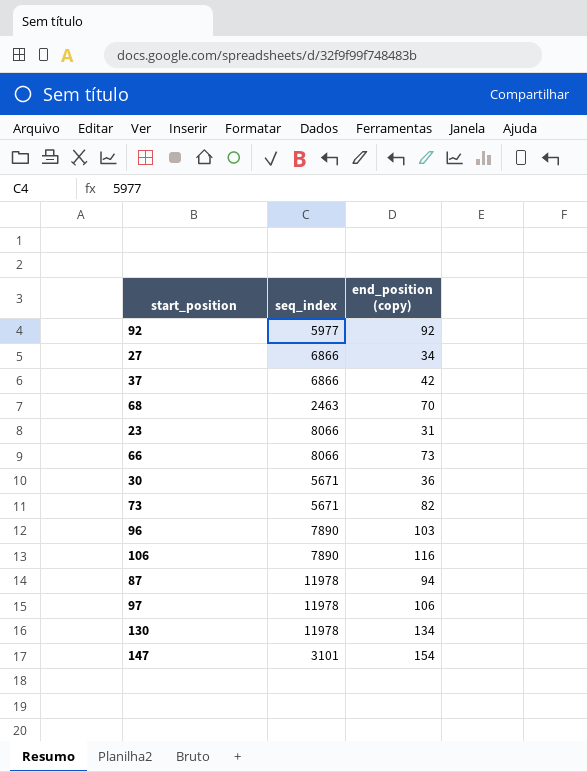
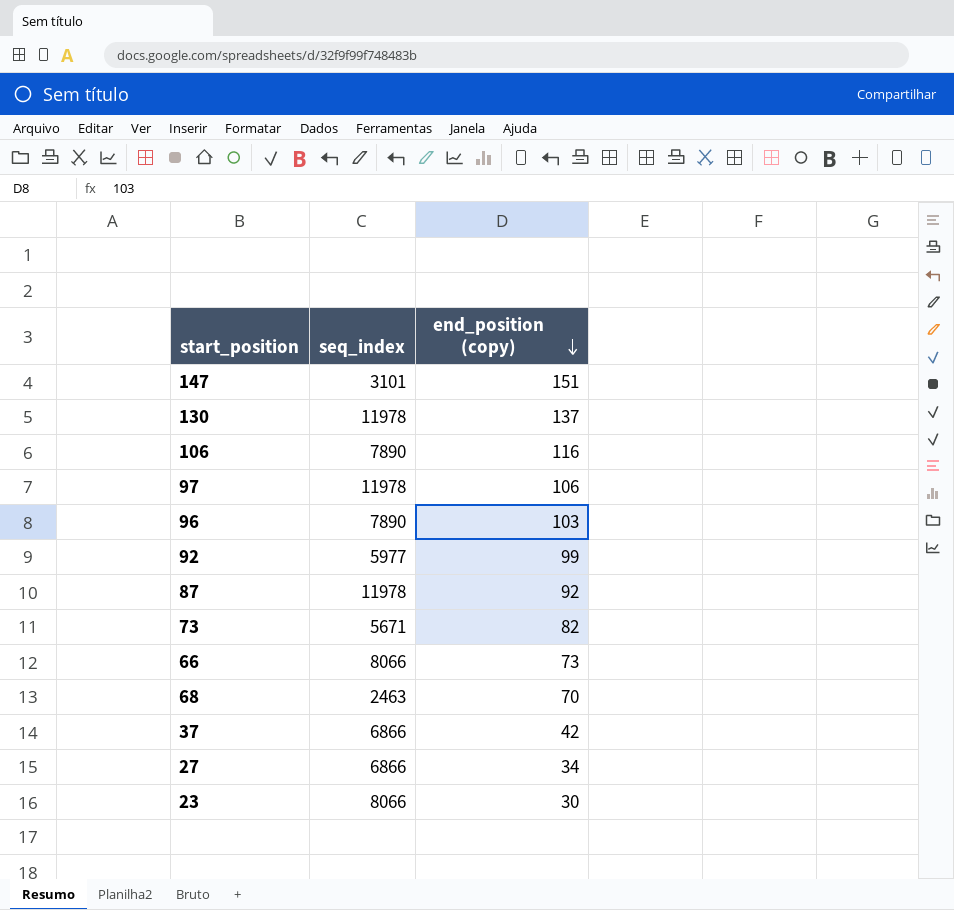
row order: none -> end_position (copy) descending
row 30: 5671 | 36 -> none
147 | end_position (copy): 154 -> 151
130 | end_position (copy): 134 -> 137
92 | end_position (copy): 92 -> 99
87 | end_position (copy): 94 -> 92
23 | end_position (copy): 31 -> 30

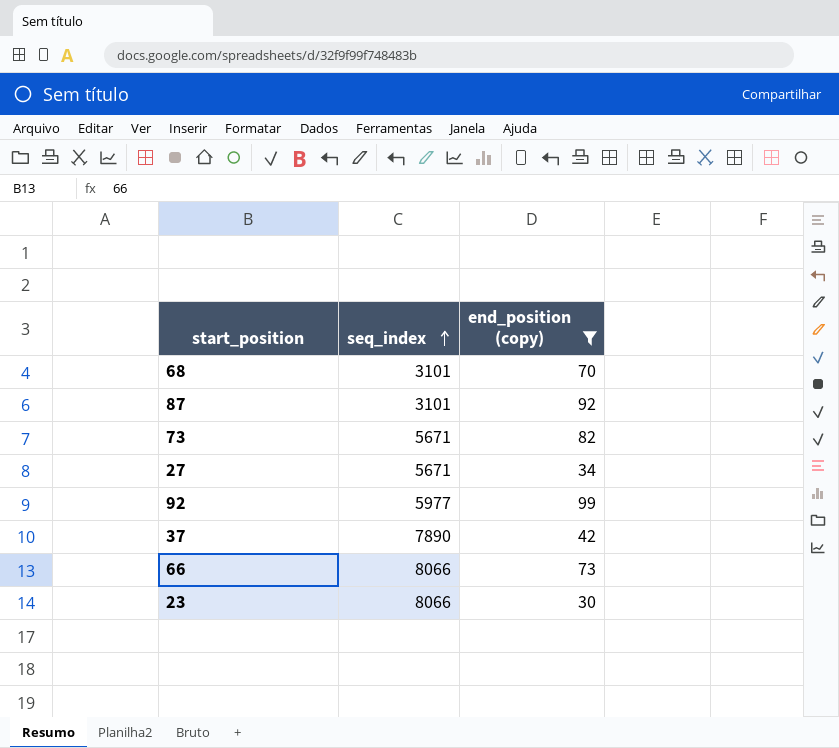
filter: none -> end_position (copy) <= 99
row order: end_position (copy) descending -> seq_index ascending
68 | seq_index: 2463 -> 3101
87 | seq_index: 11978 -> 3101
27 | seq_index: 6866 -> 5671
37 | seq_index: 6866 -> 7890

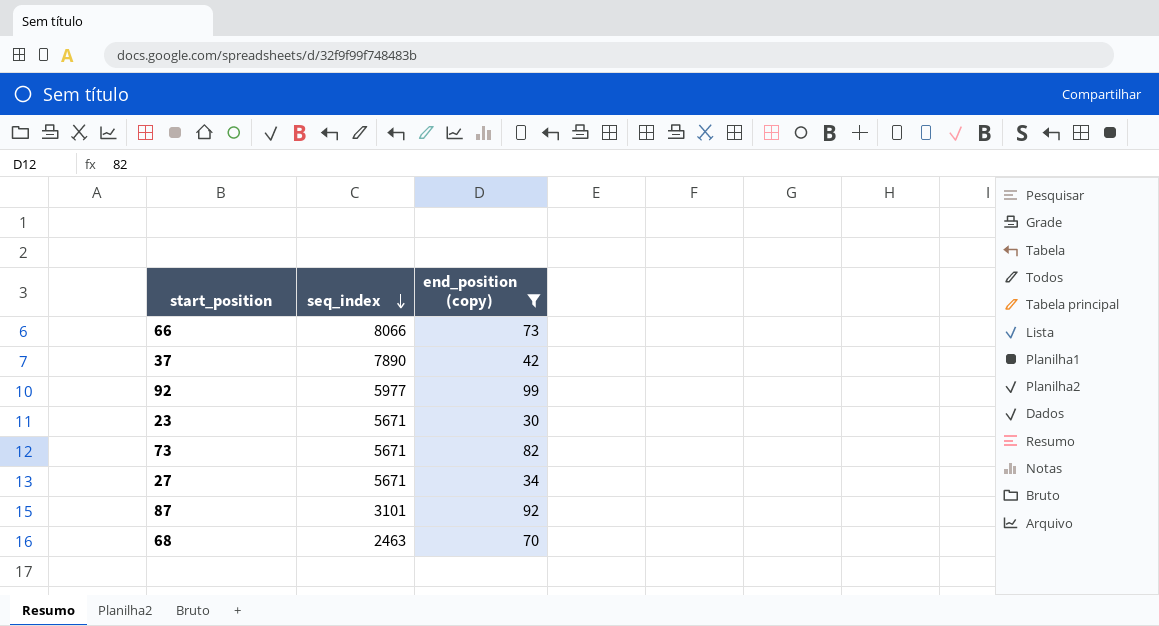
row order: seq_index ascending -> seq_index descending
23 | seq_index: 8066 -> 5671
68 | seq_index: 3101 -> 2463

